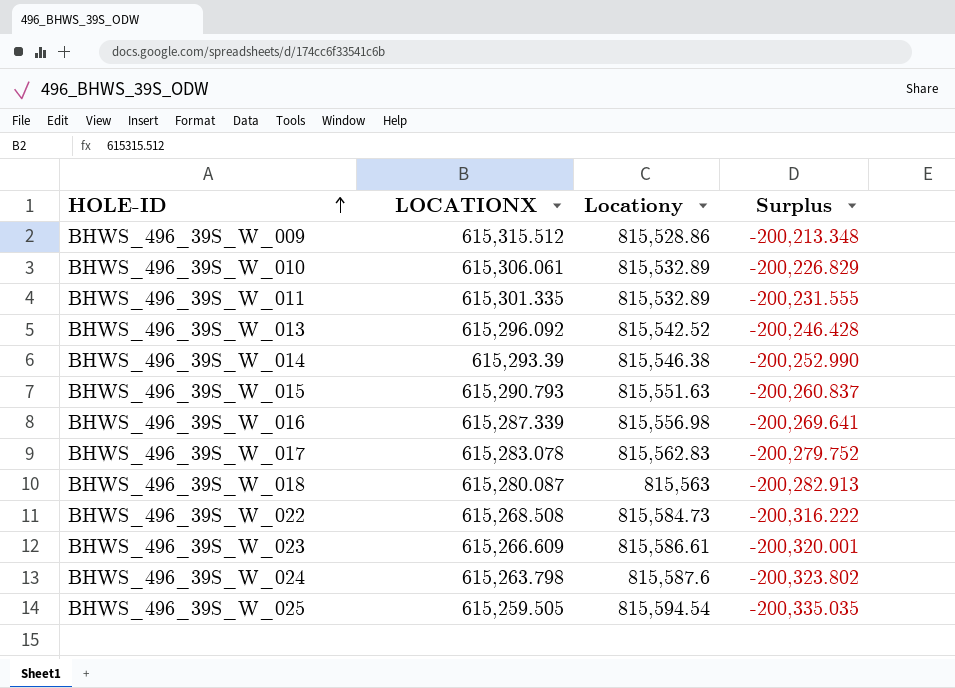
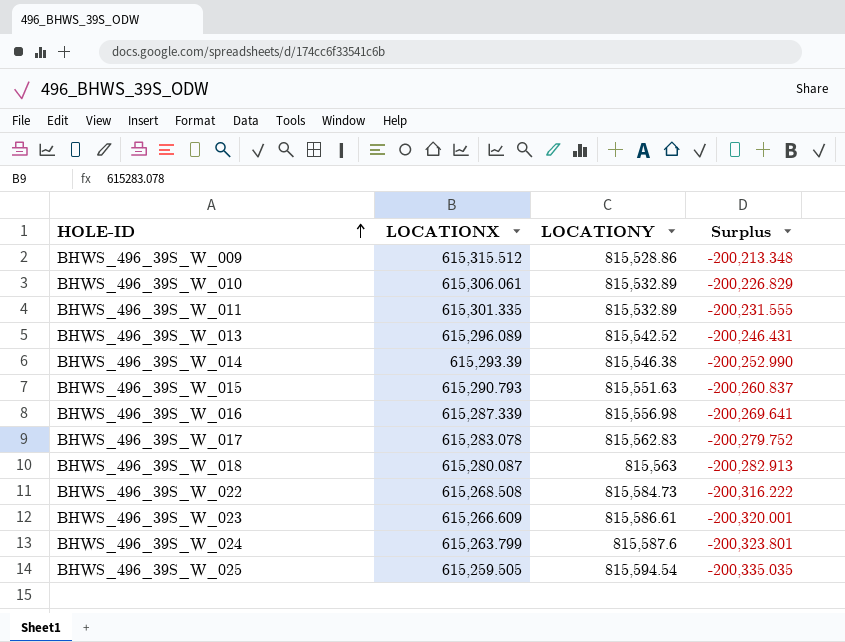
column name: Locationy -> LOCATIONY
BHWS_496_39S_W_013 | LOCATIONX: 615,296.092 -> 615,296.089
BHWS_496_39S_W_013 | Surplus: -200,246.428 -> -200,246.431
BHWS_496_39S_W_024 | LOCATIONX: 615,263.798 -> 615,263.799
BHWS_496_39S_W_024 | Surplus: -200,323.802 -> -200,323.801

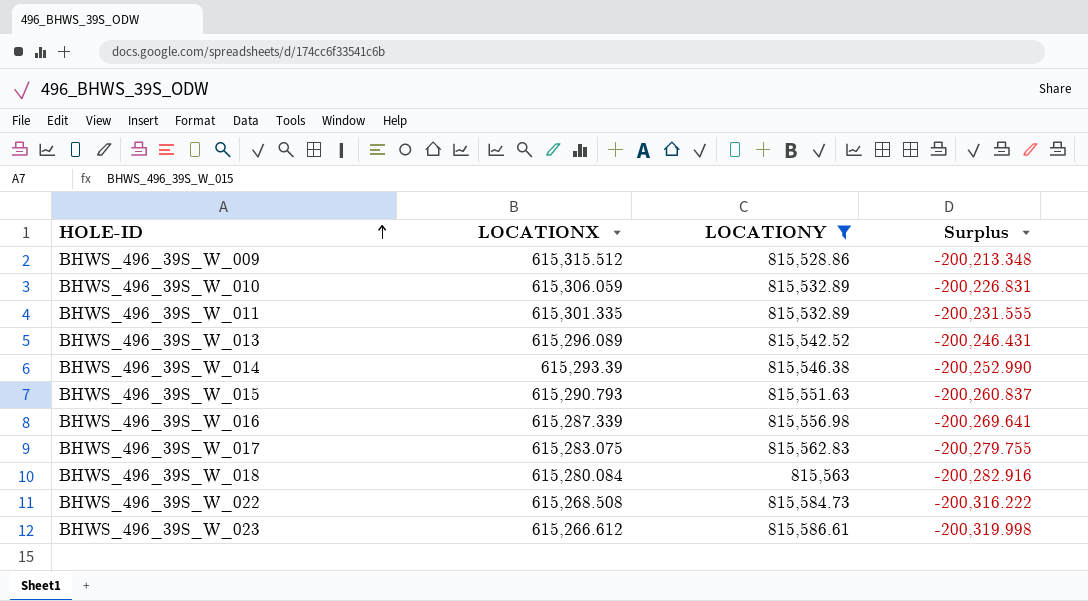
filter: none -> LOCATIONY <= 815,586.61
BHWS_496_39S_W_010 | LOCATIONX: 615,306.061 -> 615,306.059
BHWS_496_39S_W_010 | Surplus: -200,226.829 -> -200,226.831
BHWS_496_39S_W_017 | LOCATIONX: 615,283.078 -> 615,283.075
BHWS_496_39S_W_017 | Surplus: -200,279.752 -> -200,279.755
BHWS_496_39S_W_018 | LOCATIONX: 615,280.087 -> 615,280.084
BHWS_496_39S_W_018 | Surplus: -200,282.913 -> -200,282.916
BHWS_496_39S_W_023 | LOCATIONX: 615,266.609 -> 615,266.612
BHWS_496_39S_W_023 | Surplus: -200,320.001 -> -200,319.998

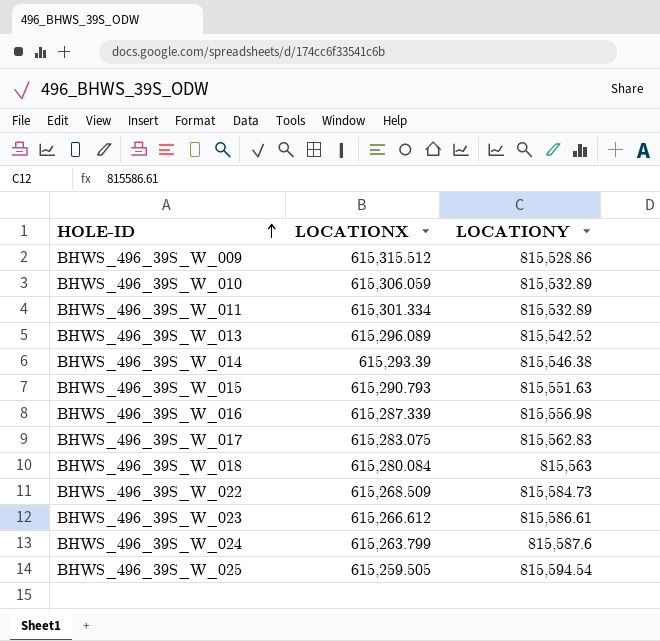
filter: LOCATIONY <= 815,586.61 -> none
column Surplus | formula: [LOCATIONX] - [LOCATIONY] -> none
BHWS_496_39S_W_011 | LOCATIONX: 615,301.335 -> 615,301.334
BHWS_496_39S_W_022 | LOCATIONX: 615,268.508 -> 615,268.509

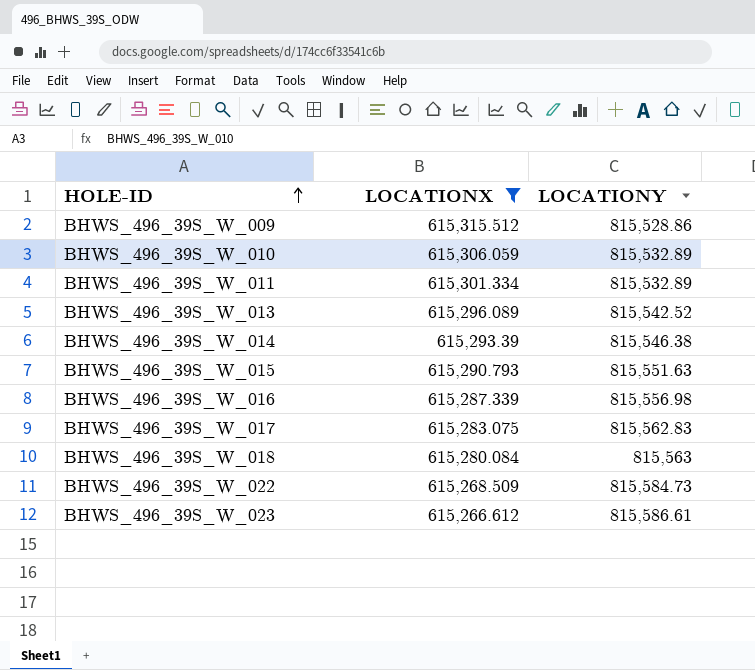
filter: none -> LOCATIONX >= 615,266.612

